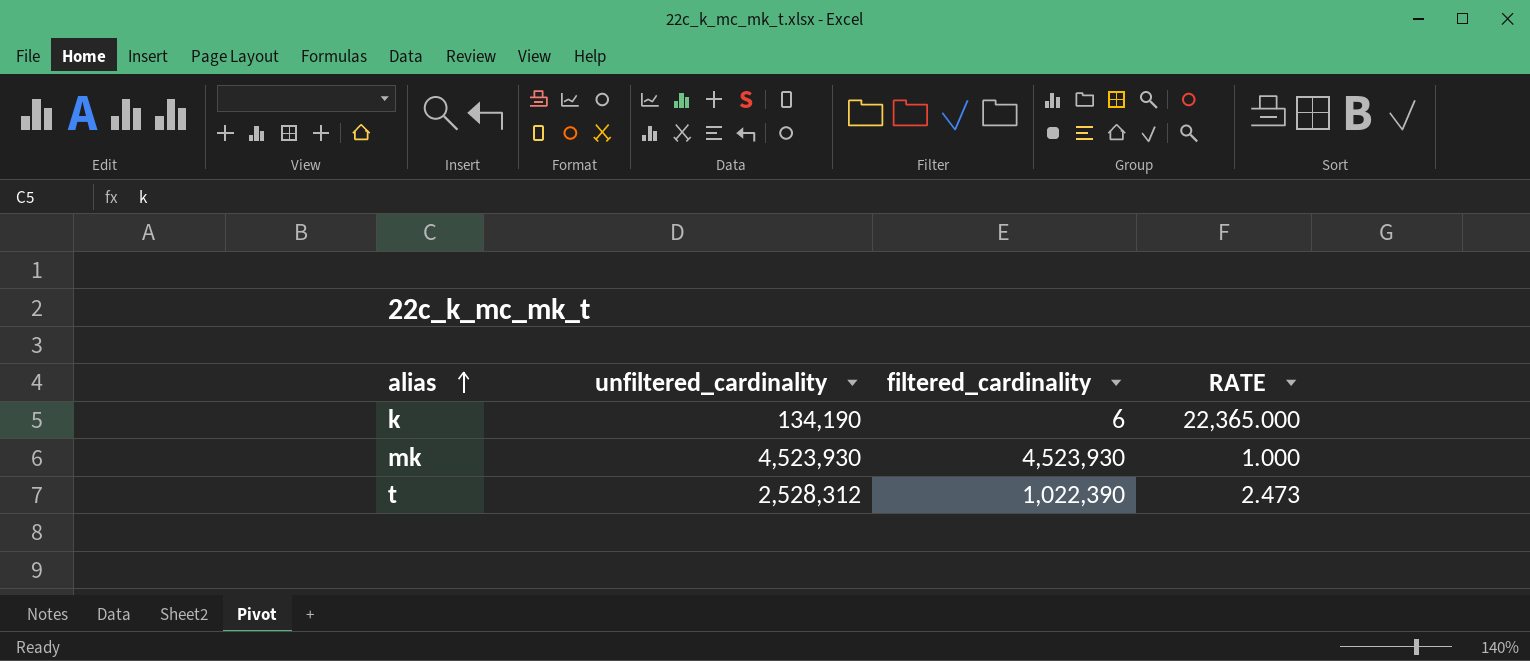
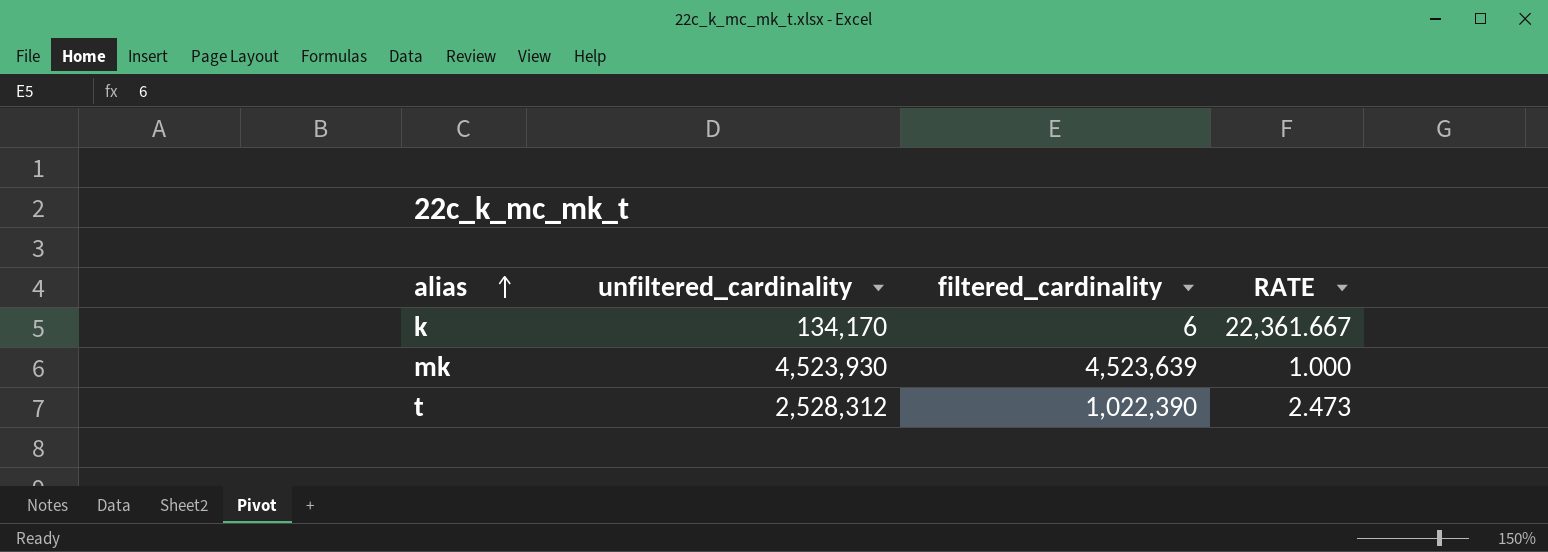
k | unfiltered_cardinality: 134,190 -> 134,170
k | RATE: 22,365.000 -> 22,361.667
mk | filtered_cardinality: 4,523,930 -> 4,523,639

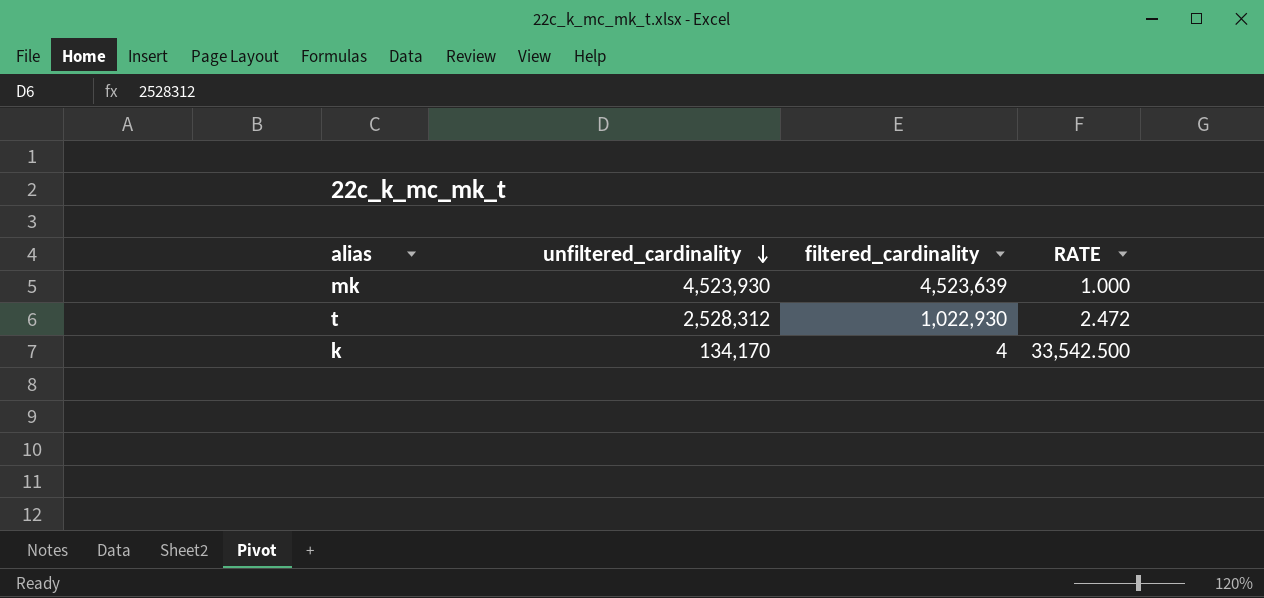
row order: alias ascending -> unfiltered_cardinality descending
t | filtered_cardinality: 1,022,390 -> 1,022,930
t | RATE: 2.473 -> 2.472
k | filtered_cardinality: 6 -> 4
k | RATE: 22,361.667 -> 33,542.500

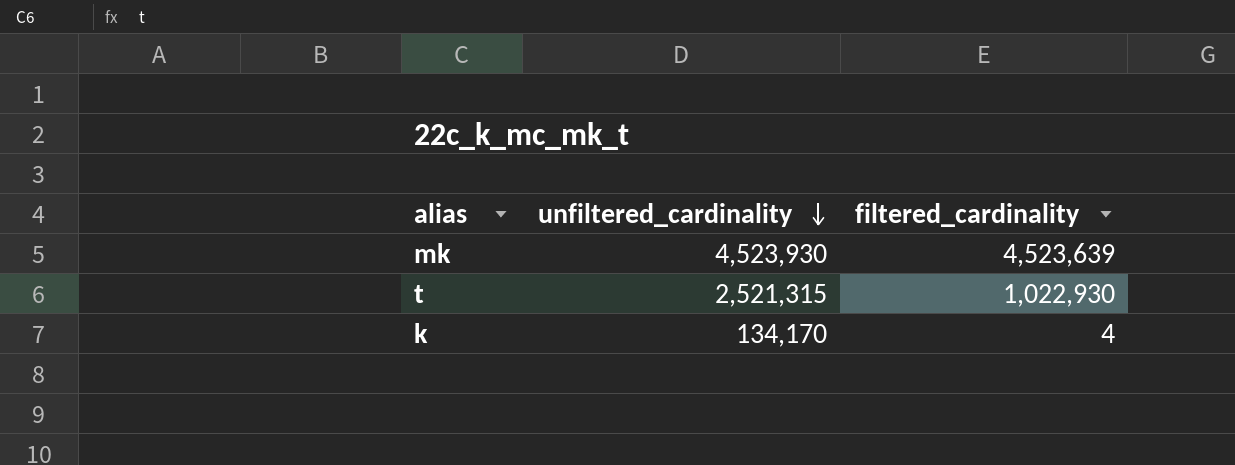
column RATE | formula: [unfiltered_cardinality] / [filtered_cardinality] -> none
t | unfiltered_cardinality: 2,528,312 -> 2,521,315

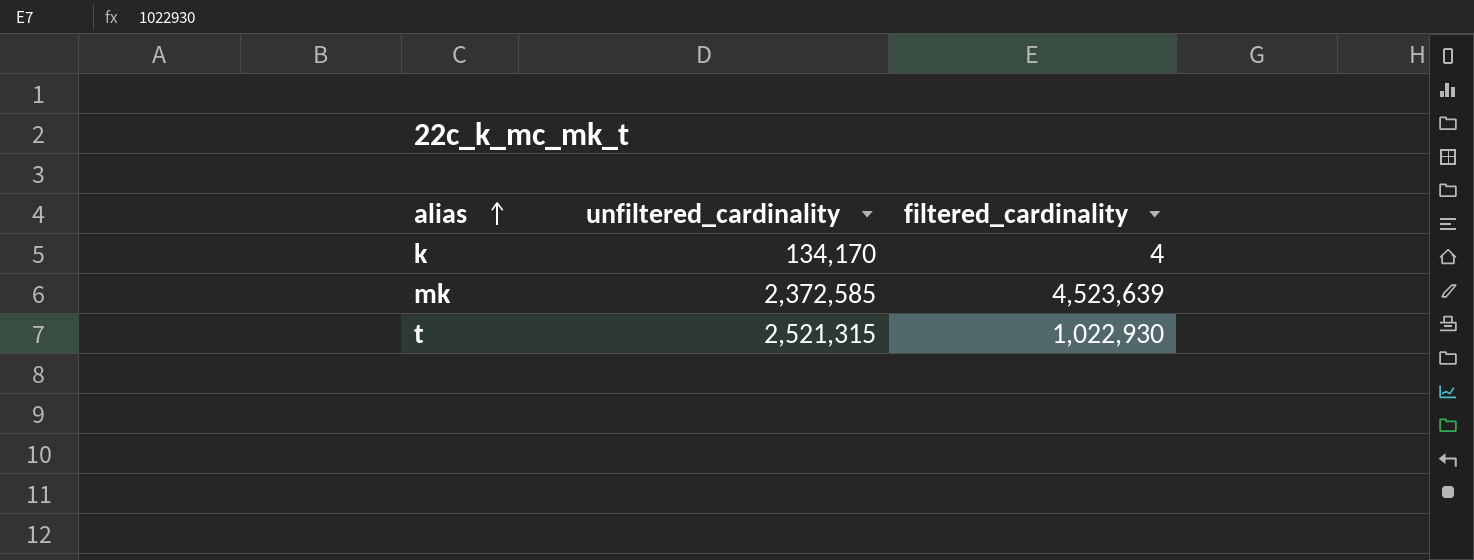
row order: unfiltered_cardinality descending -> alias ascending
mk | unfiltered_cardinality: 4,523,930 -> 2,372,585

